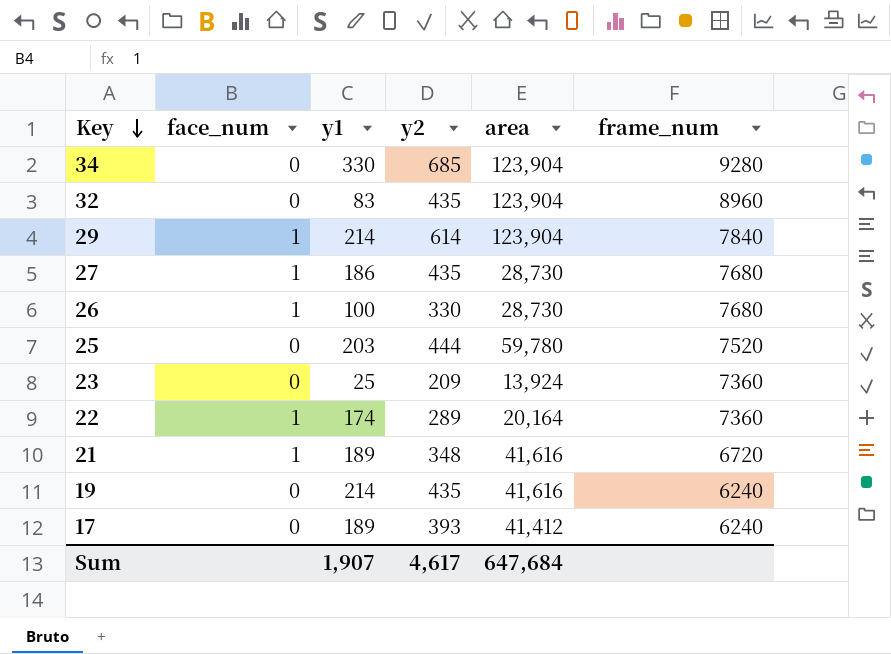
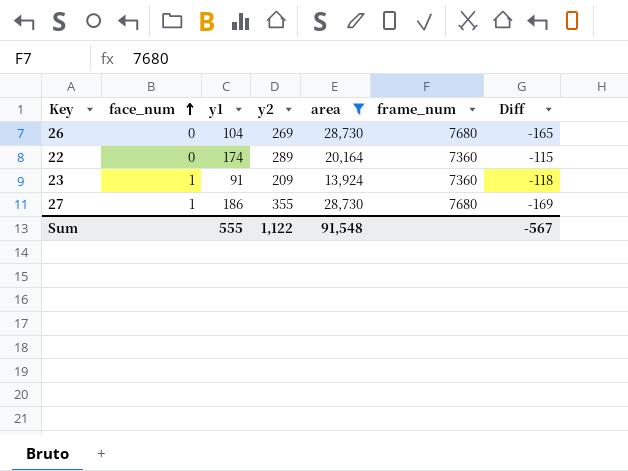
filter: none -> area <= 28,730
row order: Key descending -> face_num ascending
column Diff | formula: none -> [y1] - [y2]
26 | face_num: 1 -> 0
26 | y1: 100 -> 104
26 | y2: 330 -> 269
22 | face_num: 1 -> 0
23 | face_num: 0 -> 1
23 | y1: 25 -> 91
27 | y2: 435 -> 355
Sum | y1: 1,907 -> 555
Sum | y2: 4,617 -> 1,122
Sum | area: 647,684 -> 91,548

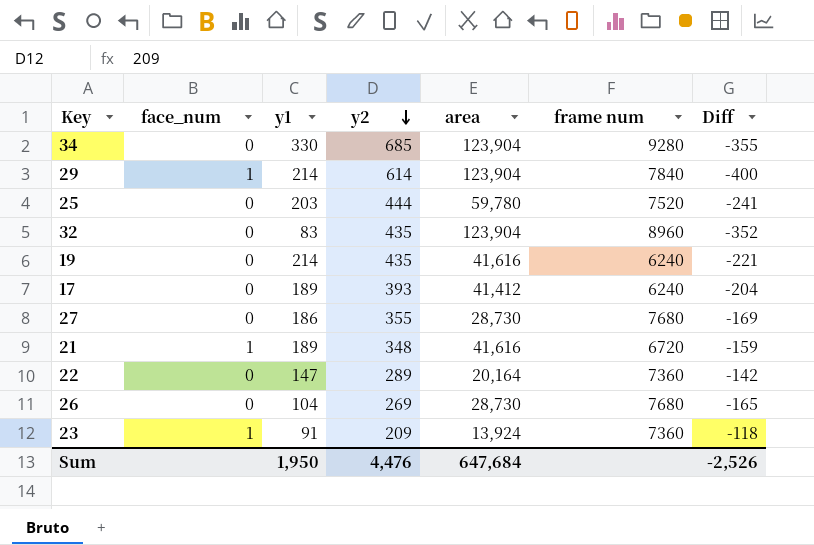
filter: area <= 28,730 -> none
row order: face_num ascending -> y2 descending
column name: frame_num -> frame num
27 | face_num: 1 -> 0
22 | y1: 174 -> 147
22 | Diff: -115 -> -142
Sum | y1: 555 -> 1,950
Sum | y2: 1,122 -> 4,476
Sum | area: 91,548 -> 647,684
Sum | Diff: -567 -> -2,526

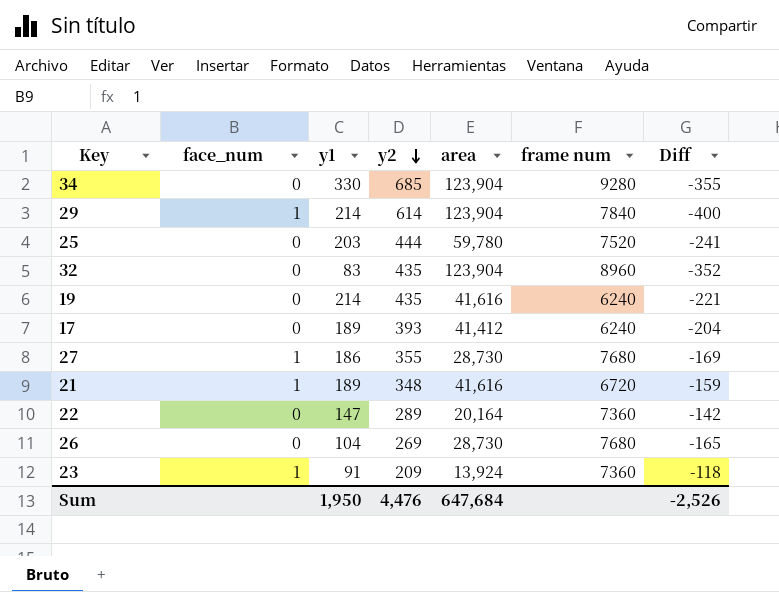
27 | face_num: 0 -> 1

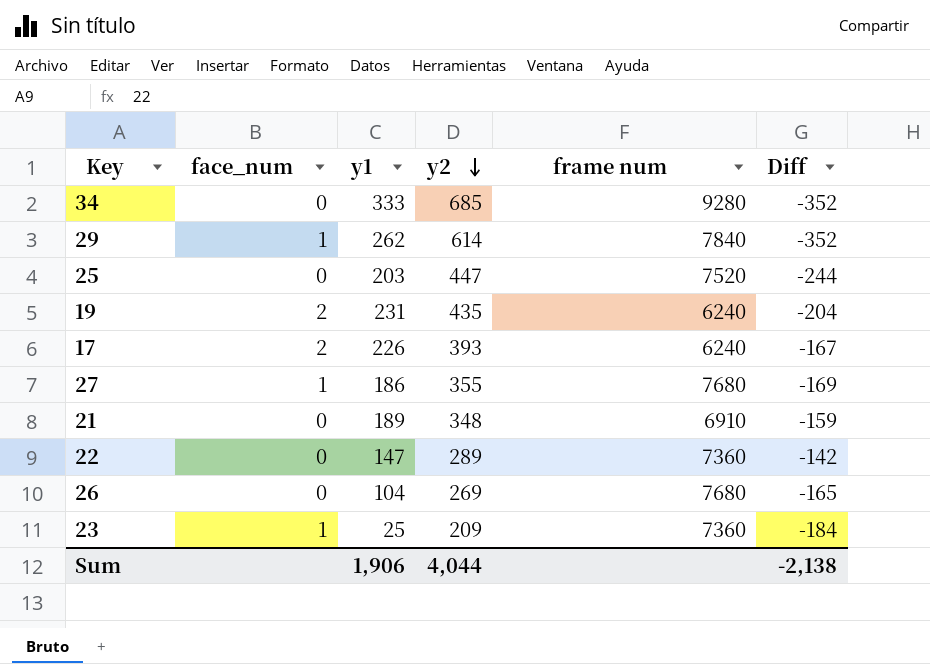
column area | position: 5 -> none
row 32: 0 | 83 | 435 | 123,904 | 8960 | -352 -> none
34 | y1: 330 -> 333
34 | Diff: -355 -> -352
29 | y1: 214 -> 262
29 | Diff: -400 -> -352
25 | y2: 444 -> 447
25 | Diff: -241 -> -244
19 | face_num: 0 -> 2
19 | y1: 214 -> 231
19 | Diff: -221 -> -204
17 | face_num: 0 -> 2
17 | y1: 189 -> 226
17 | Diff: -204 -> -167
21 | face_num: 1 -> 0
21 | frame num: 6720 -> 6910
23 | y1: 91 -> 25
23 | Diff: -118 -> -184
Sum | y1: 1,950 -> 1,906
Sum | y2: 4,476 -> 4,044
Sum | Diff: -2,526 -> -2,138

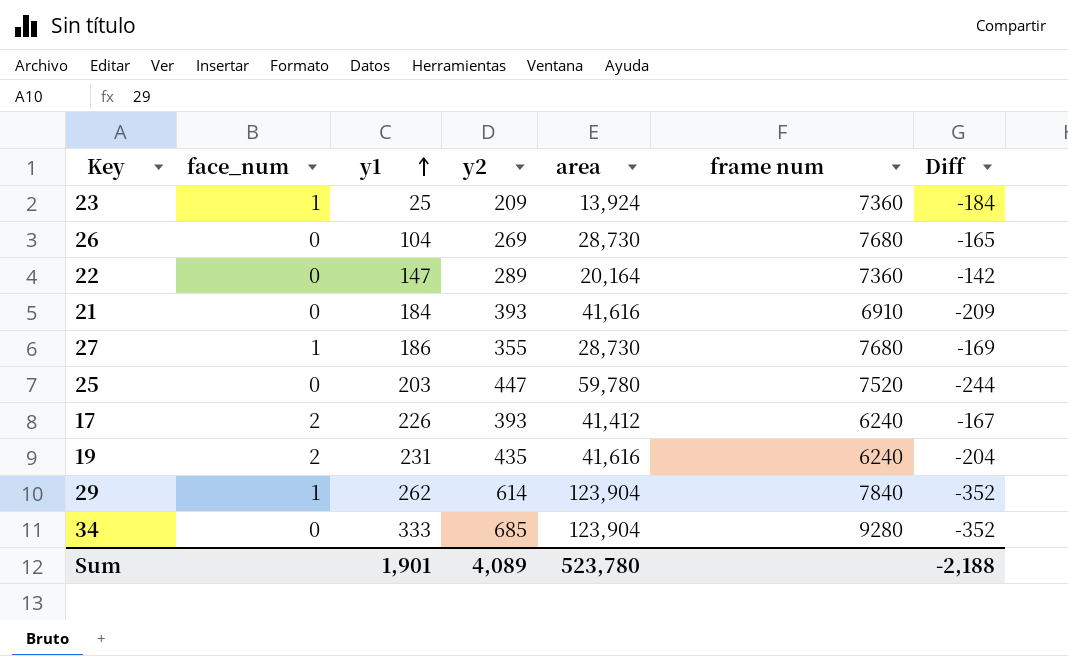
row order: y2 descending -> y1 ascending
column area | position: none -> 5
21 | y1: 189 -> 184
21 | y2: 348 -> 393
21 | Diff: -159 -> -209
Sum | y1: 1,906 -> 1,901
Sum | y2: 4,044 -> 4,089
Sum | Diff: -2,138 -> -2,188

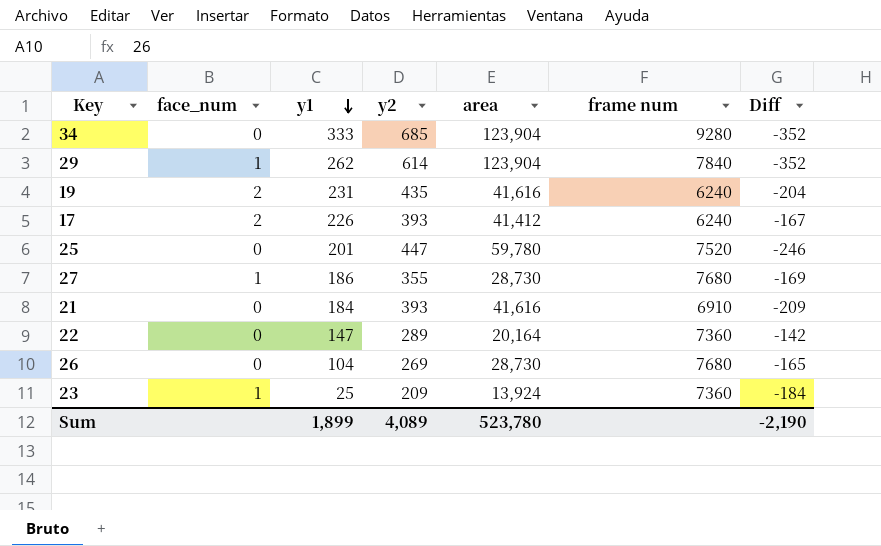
row order: y1 ascending -> y1 descending
25 | y1: 203 -> 201
25 | Diff: -244 -> -246
Sum | y1: 1,901 -> 1,899
Sum | Diff: -2,188 -> -2,190

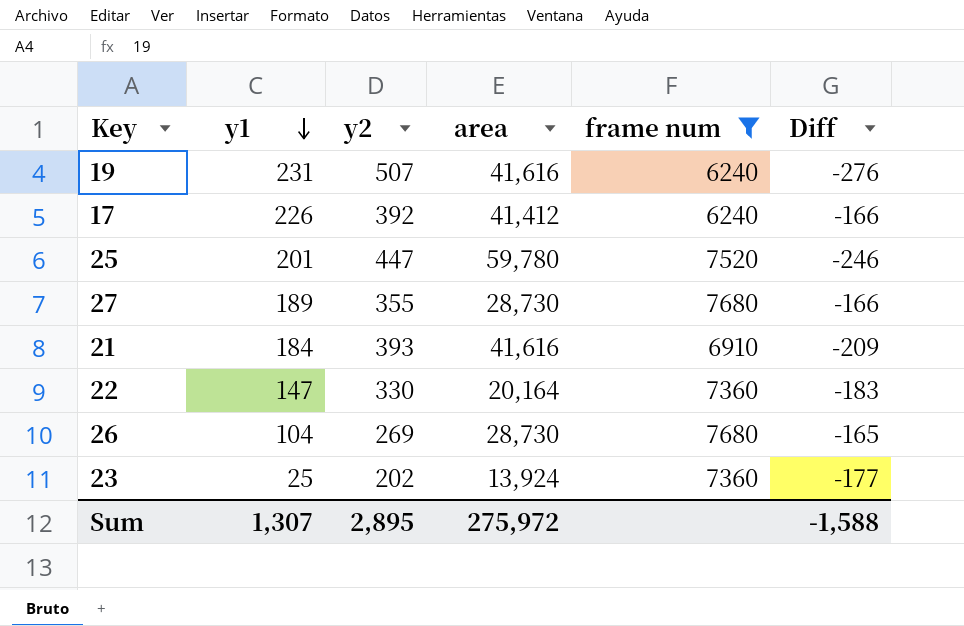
filter: none -> frame num <= 7680
column face_num | position: 2 -> none
19 | y2: 435 -> 507
19 | Diff: -204 -> -276
17 | y2: 393 -> 392
17 | Diff: -167 -> -166
27 | y1: 186 -> 189
27 | Diff: -169 -> -166
22 | y2: 289 -> 330
22 | Diff: -142 -> -183
23 | y2: 209 -> 202
23 | Diff: -184 -> -177
Sum | y1: 1,899 -> 1,307
Sum | y2: 4,089 -> 2,895
Sum | area: 523,780 -> 275,972
Sum | Diff: -2,190 -> -1,588

